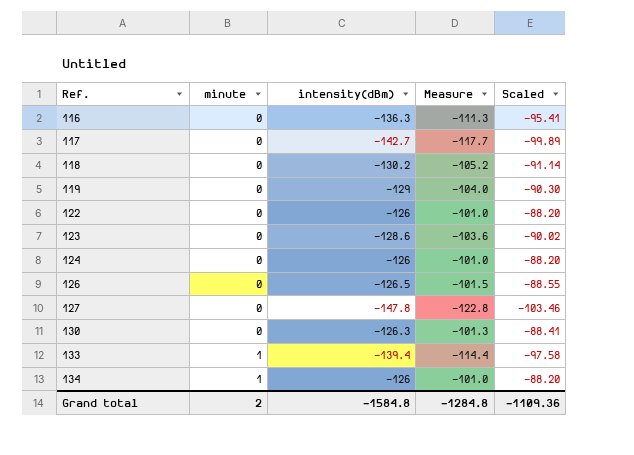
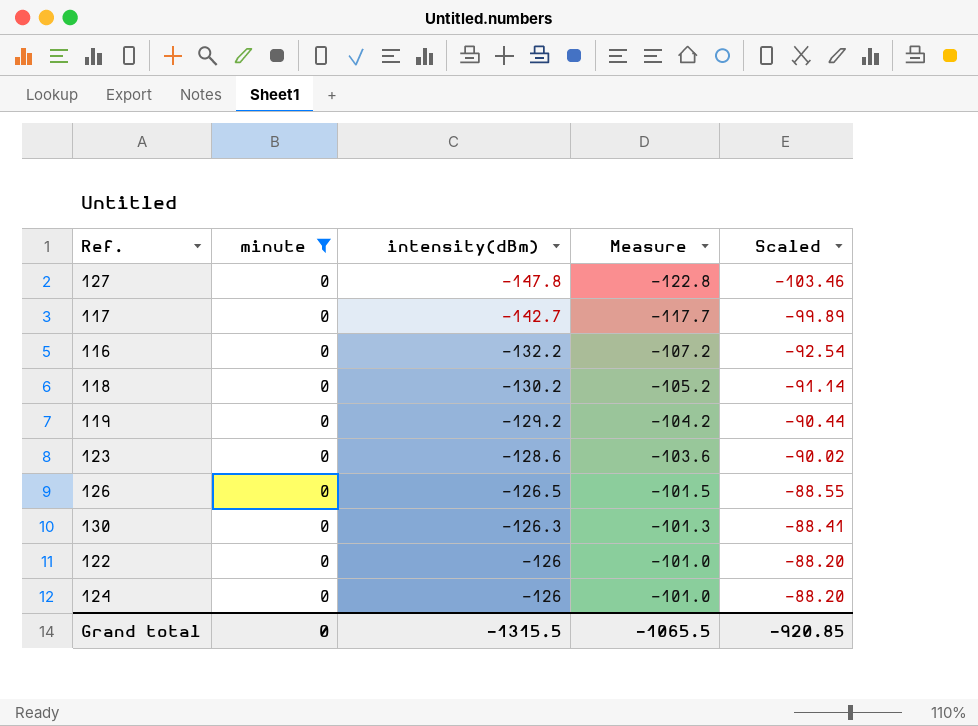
filter: none -> minute = 0
row order: Ref. ascending -> intensity(dBm) ascending
116 | intensity(dBm): -136.3 -> -132.2
116 | Measure: -111.3 -> -107.2
116 | Scaled: -95.41 -> -92.54
119 | intensity(dBm): -129 -> -129.2
119 | Measure: -104.0 -> -104.2
119 | Scaled: -90.30 -> -90.44
Grand total | minute: 2 -> 0
Grand total | intensity(dBm): -1584.8 -> -1315.5
Grand total | Measure: -1284.8 -> -1065.5
Grand total | Scaled: -1109.36 -> -920.85

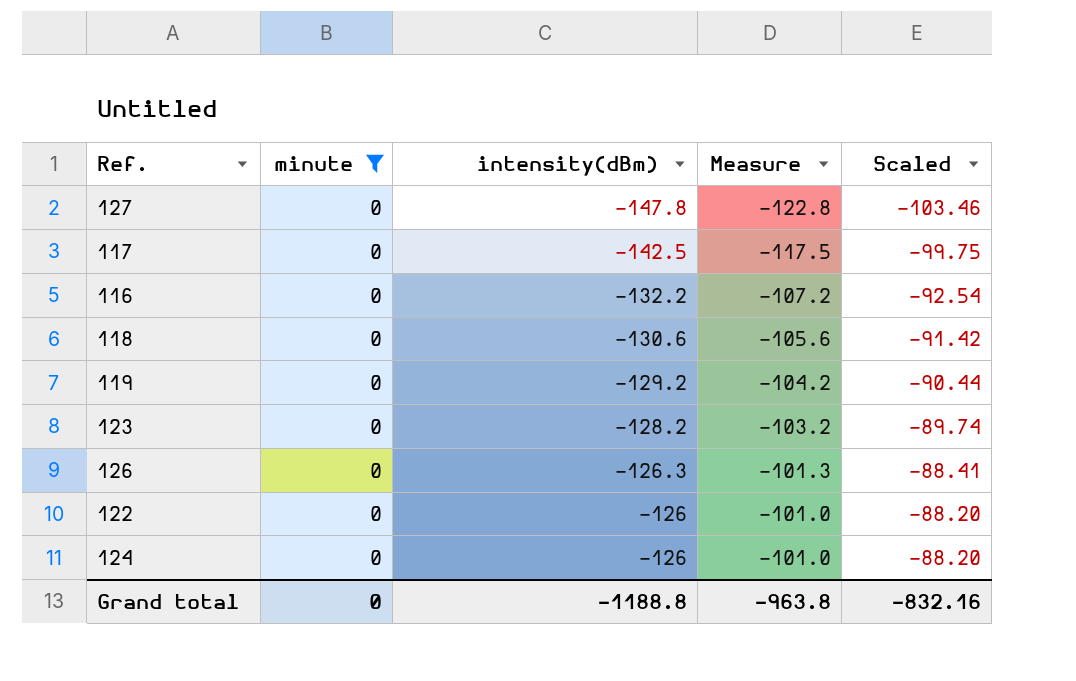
row 130: 0 | -126.3 | -101.3 | -88.41 -> none
117 | intensity(dBm): -142.7 -> -142.5
117 | Measure: -117.7 -> -117.5
117 | Scaled: -99.89 -> -99.75
118 | intensity(dBm): -130.2 -> -130.6
118 | Measure: -105.2 -> -105.6
118 | Scaled: -91.14 -> -91.42
123 | intensity(dBm): -128.6 -> -128.2
123 | Measure: -103.6 -> -103.2
123 | Scaled: -90.02 -> -89.74
126 | intensity(dBm): -126.5 -> -126.3
126 | Measure: -101.5 -> -101.3
126 | Scaled: -88.55 -> -88.41
Grand total | intensity(dBm): -1315.5 -> -1188.8
Grand total | Measure: -1065.5 -> -963.8
Grand total | Scaled: -920.85 -> -832.16

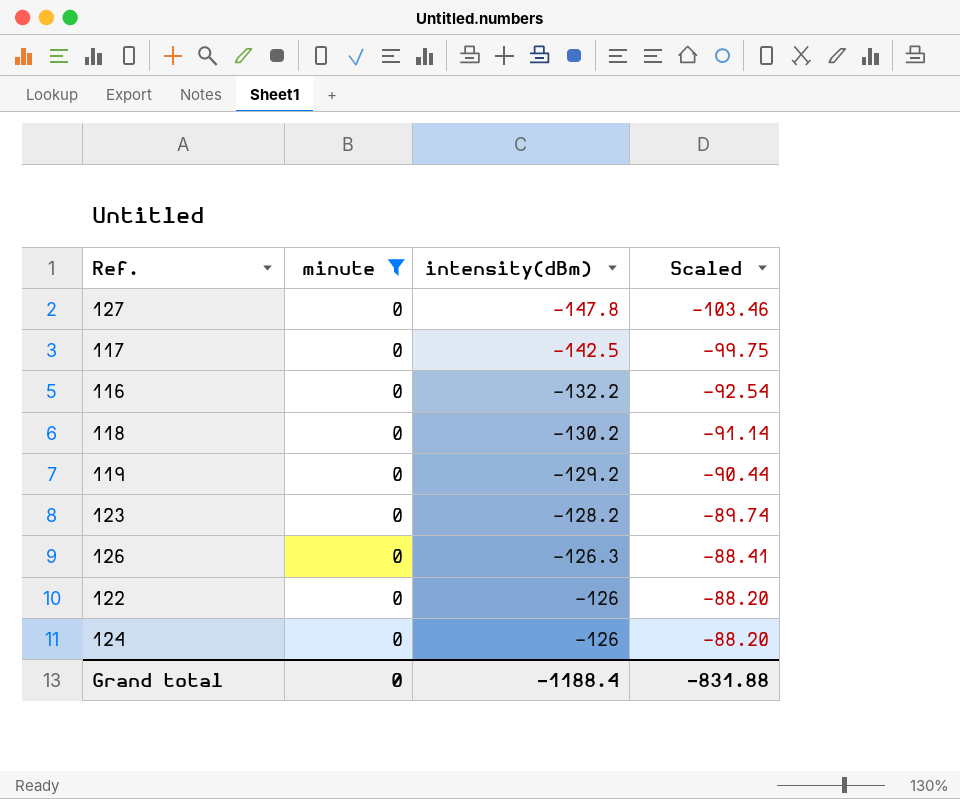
column Measure | formula: [intensity(dBm)] + 25 -> none
118 | intensity(dBm): -130.6 -> -130.2
118 | Scaled: -91.42 -> -91.14
Grand total | intensity(dBm): -1188.8 -> -1188.4
Grand total | Scaled: -832.16 -> -831.88

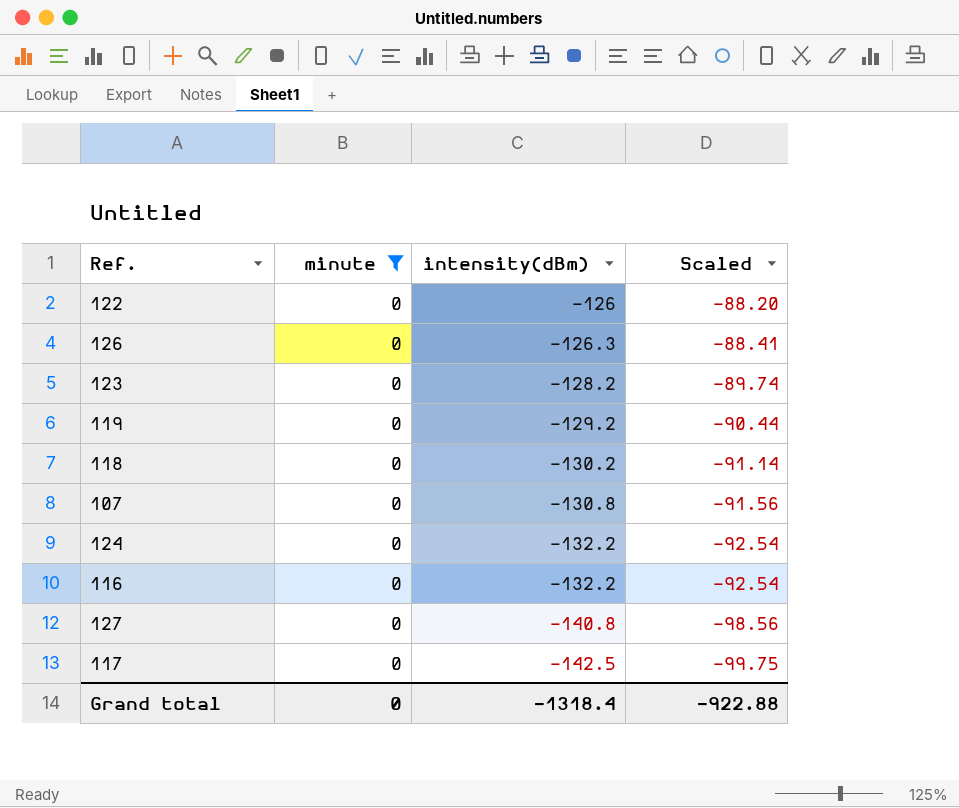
row order: intensity(dBm) ascending -> intensity(dBm) descending
row 107: none -> 0 | -130.8 | -91.56
124 | intensity(dBm): -126 -> -132.2
124 | Scaled: -88.20 -> -92.54
127 | intensity(dBm): -147.8 -> -140.8
127 | Scaled: -103.46 -> -98.56
Grand total | intensity(dBm): -1188.4 -> -1318.4
Grand total | Scaled: -831.88 -> -922.88

